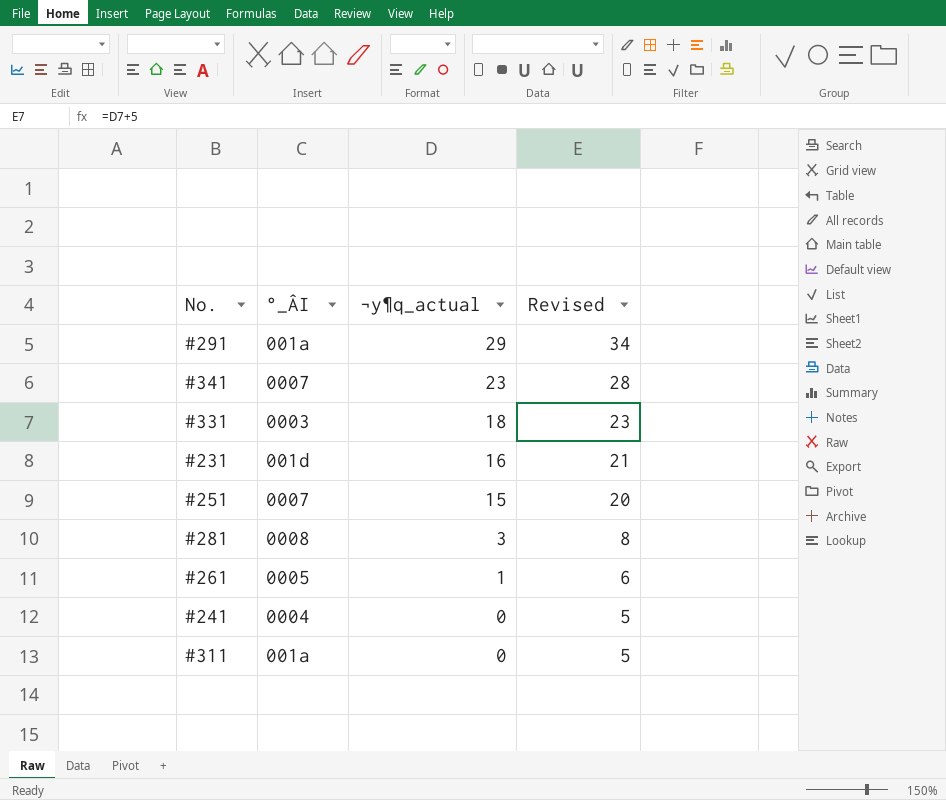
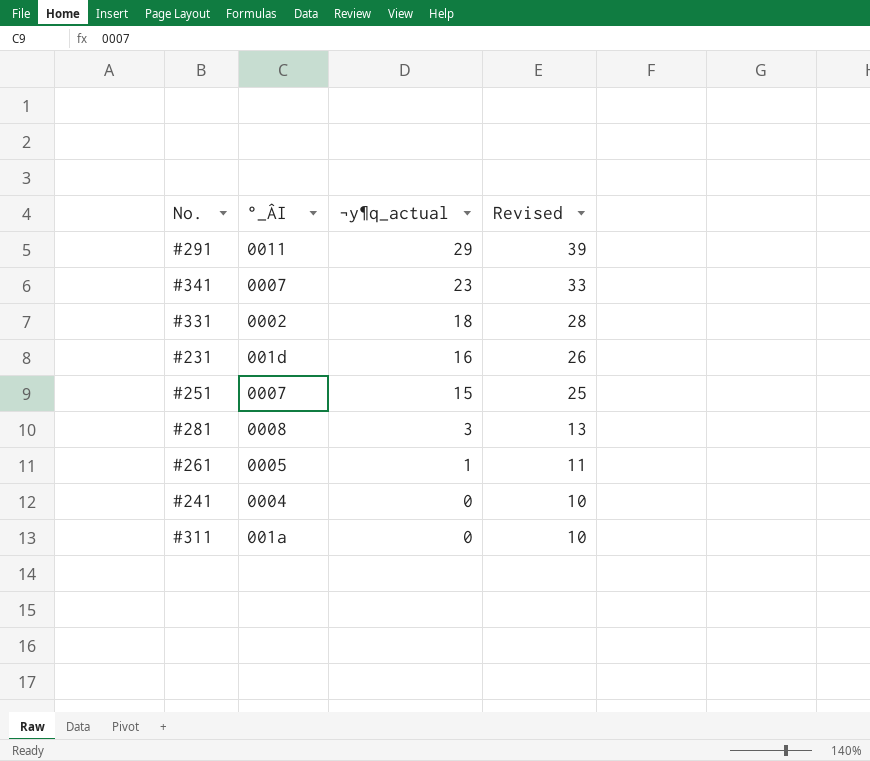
column Revised | formula: [¬y¶q_actual] + 5 -> [¬y¶q_actual] + 10
#291 | °_ÂI: 001a -> 0011
#331 | °_ÂI: 0003 -> 0002

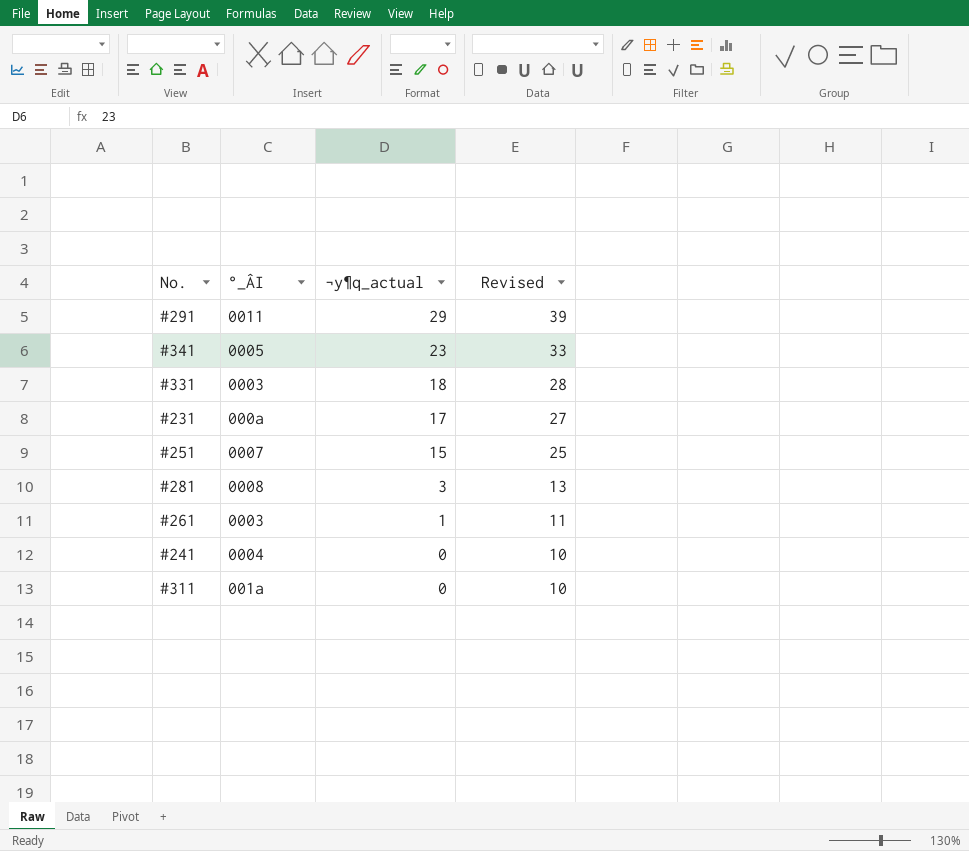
#341 | °_ÂI: 0007 -> 0005
#331 | °_ÂI: 0002 -> 0003
#231 | °_ÂI: 001d -> 000a
#231 | ¬y¶q_actual: 16 -> 17
#231 | Revised: 26 -> 27
#261 | °_ÂI: 0005 -> 0003

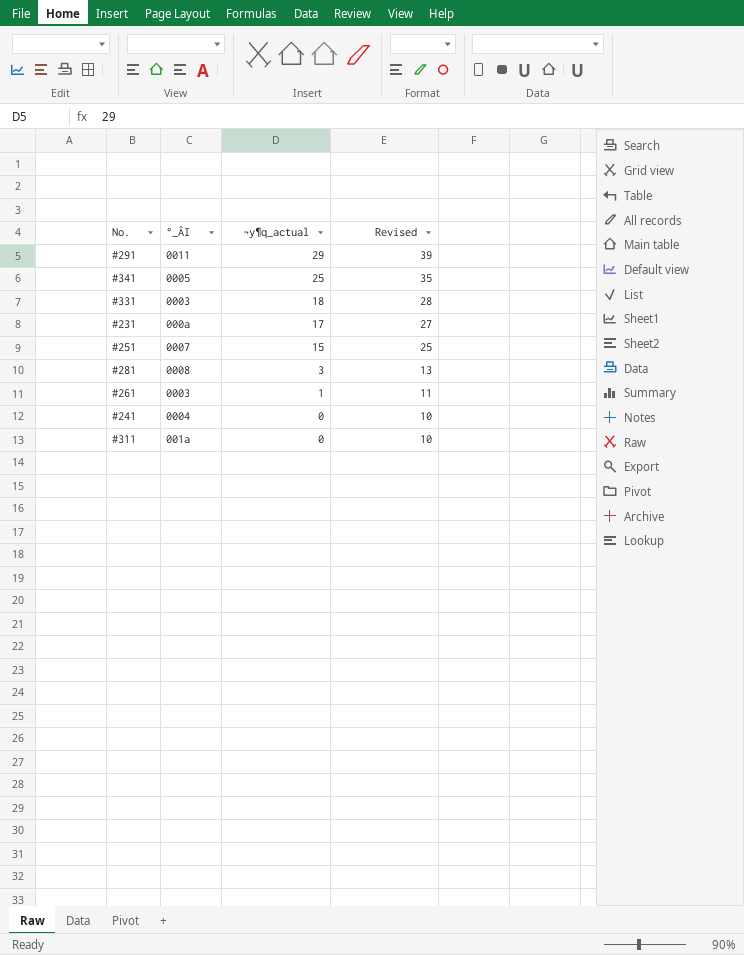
#341 | ¬y¶q_actual: 23 -> 25
#341 | Revised: 33 -> 35

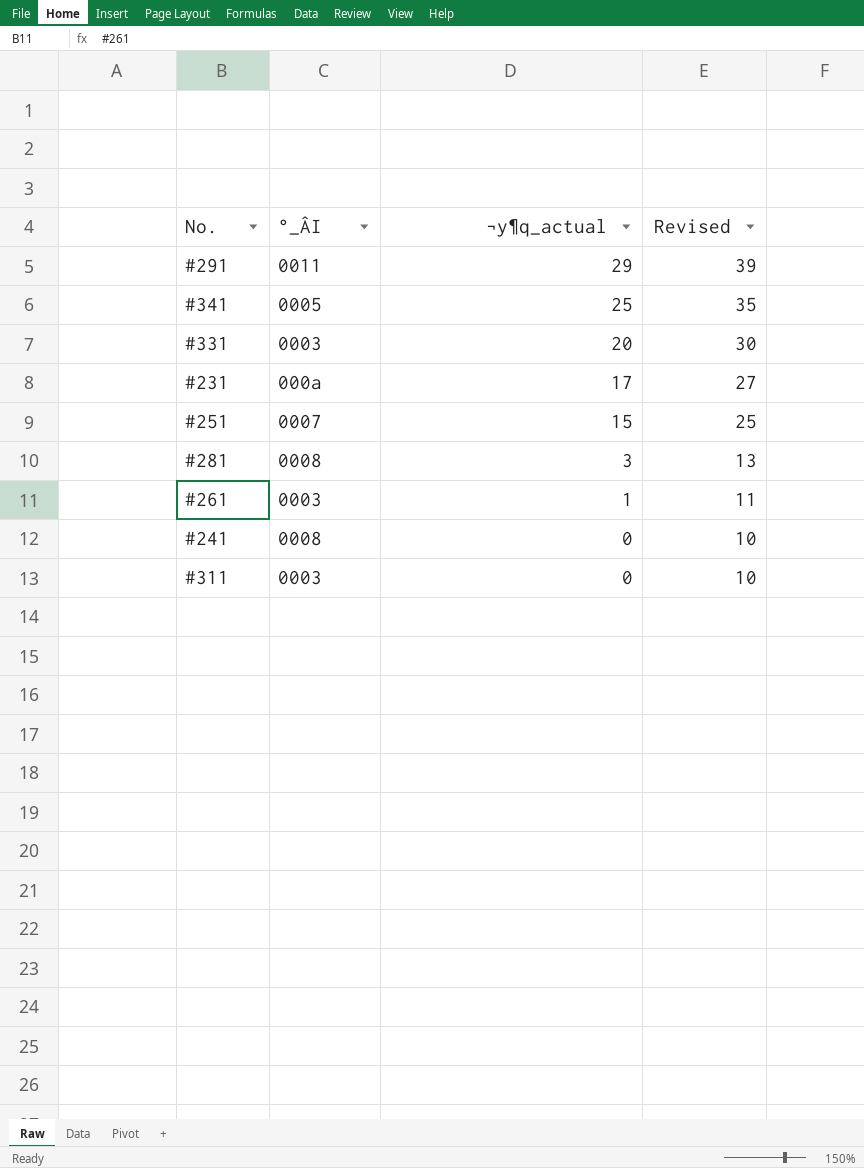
#331 | ¬y¶q_actual: 18 -> 20
#331 | Revised: 28 -> 30
#241 | °_ÂI: 0004 -> 0008
#311 | °_ÂI: 001a -> 0003

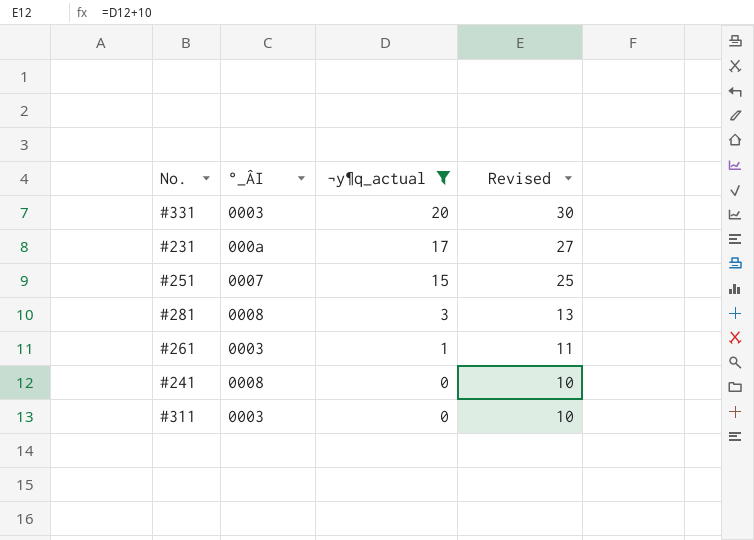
filter: none -> ¬y¶q_actual <= 20

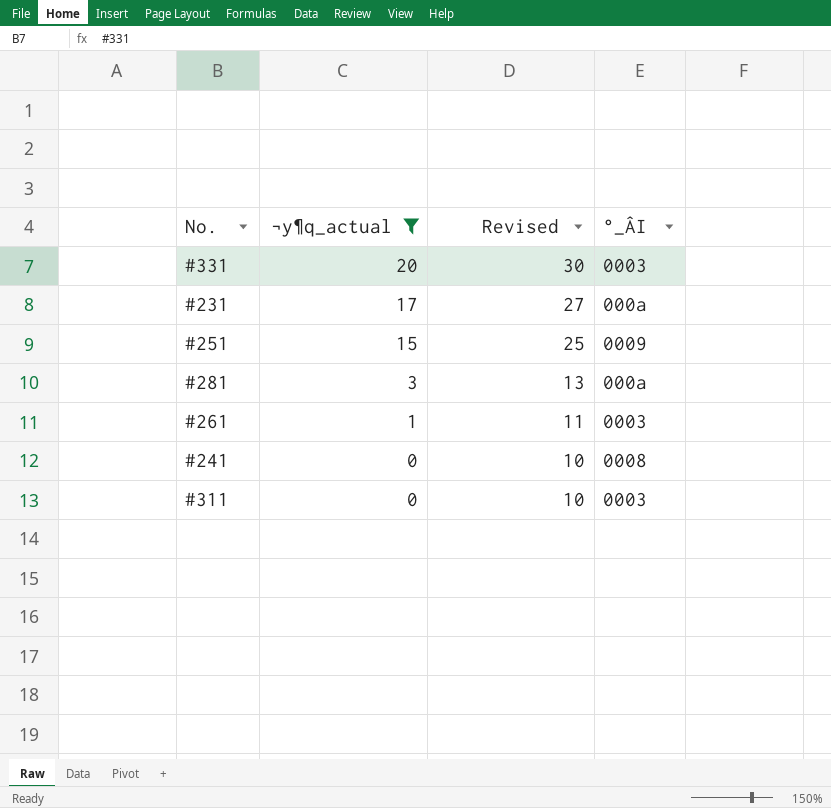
column °_ÂI | position: 2 -> 4
#251 | °_ÂI: 0007 -> 0009
#281 | °_ÂI: 0008 -> 000a

